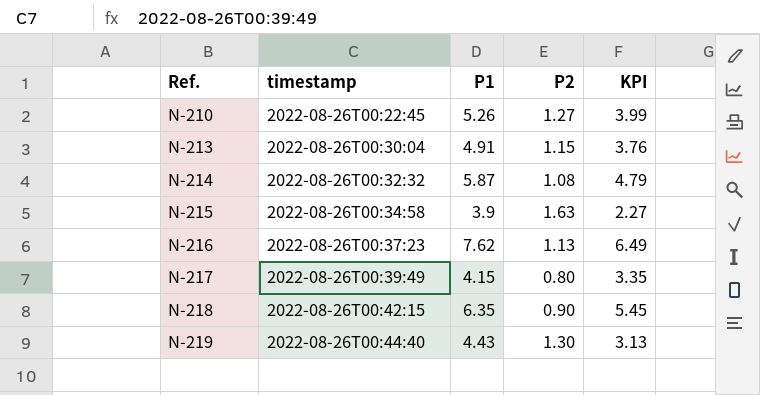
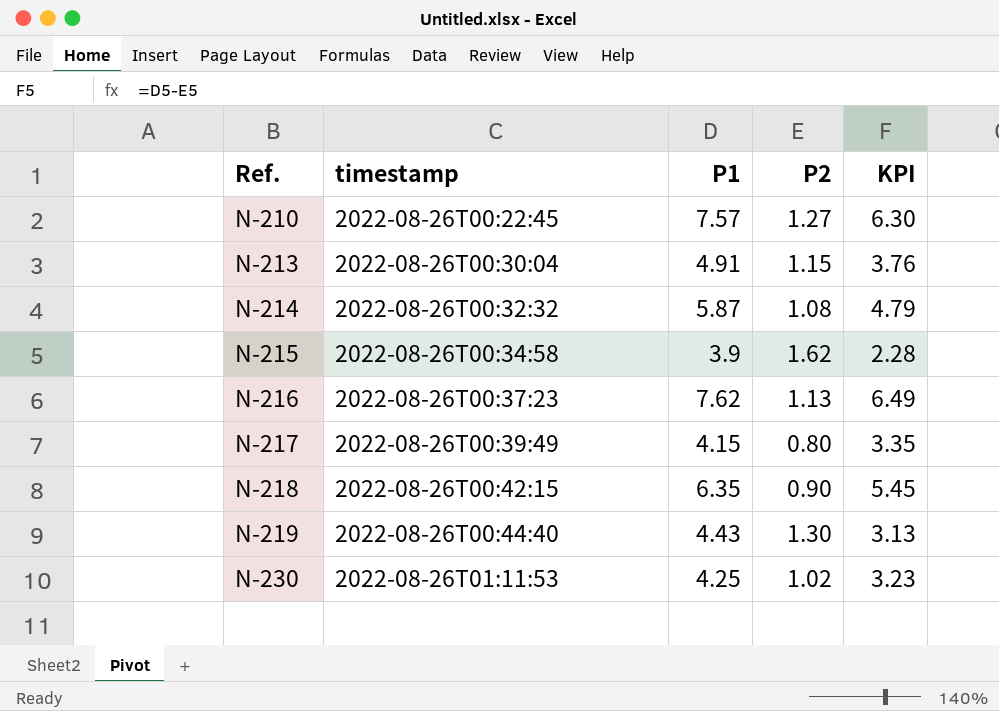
N-210 | P1: 5.26 -> 7.57
N-210 | KPI: 3.99 -> 6.30
N-215 | P2: 1.63 -> 1.62
N-215 | KPI: 2.27 -> 2.28
row N-230: none -> 2022-08-26T01:11:53 | 4.25 | 1.02 | 3.23

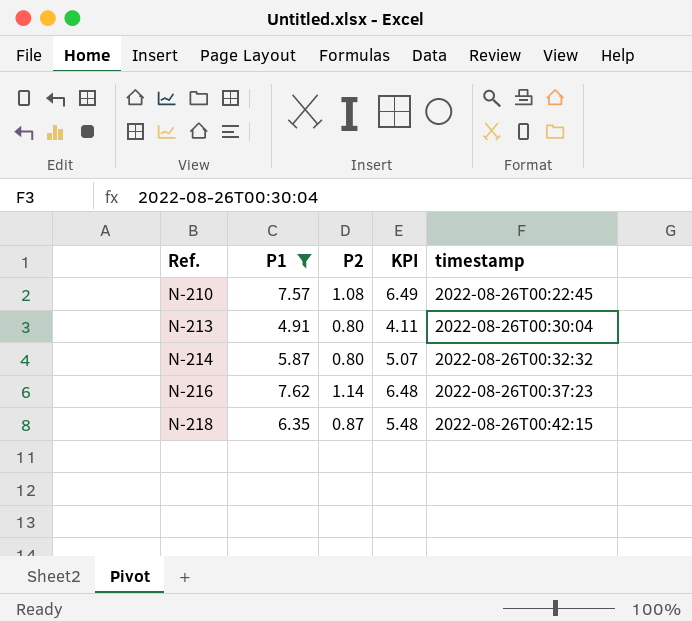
filter: none -> P1 >= 4.91
column timestamp | position: 2 -> 5
N-210 | P2: 1.27 -> 1.08
N-210 | KPI: 6.30 -> 6.49
N-213 | P2: 1.15 -> 0.80
N-213 | KPI: 3.76 -> 4.11
N-214 | P2: 1.08 -> 0.80
N-214 | KPI: 4.79 -> 5.07
N-216 | P2: 1.13 -> 1.14
N-216 | KPI: 6.49 -> 6.48
N-218 | P2: 0.90 -> 0.87
N-218 | KPI: 5.45 -> 5.48

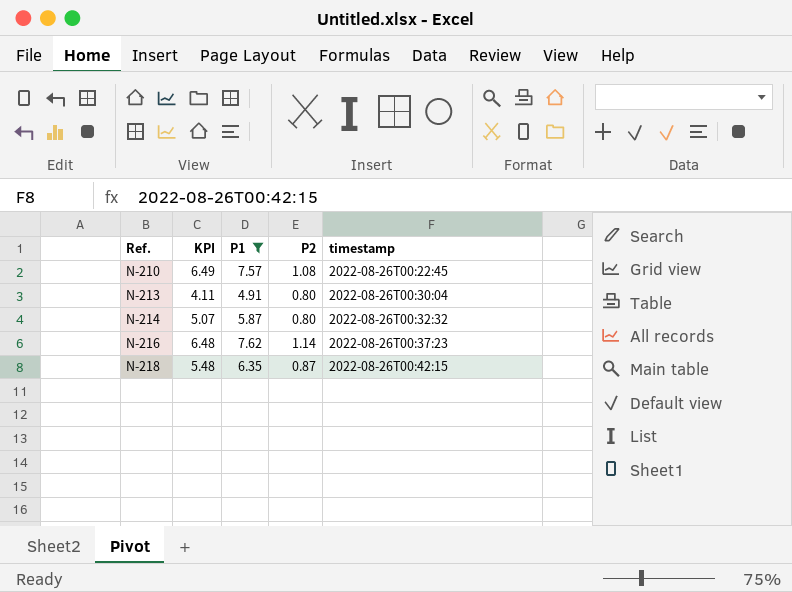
column KPI | position: 4 -> 2

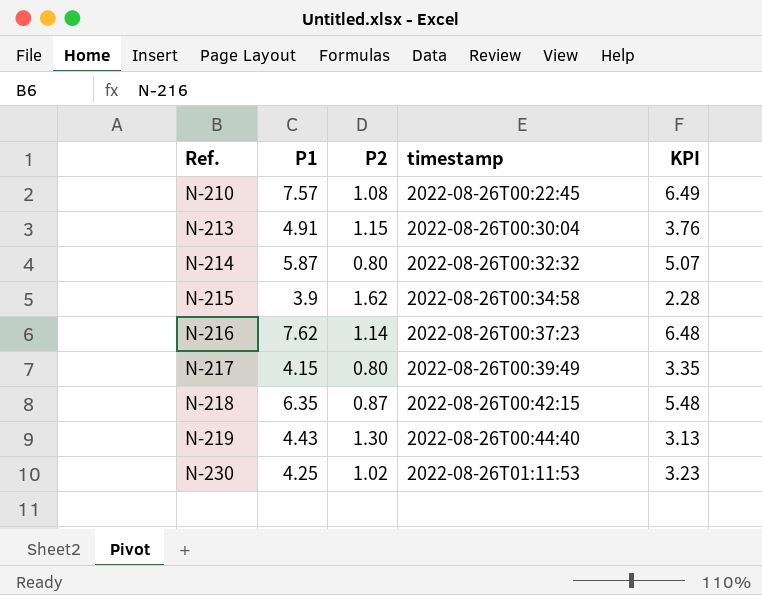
filter: P1 >= 4.91 -> none
column KPI | position: 2 -> 5
N-213 | P2: 0.80 -> 1.15
N-213 | KPI: 4.11 -> 3.76

